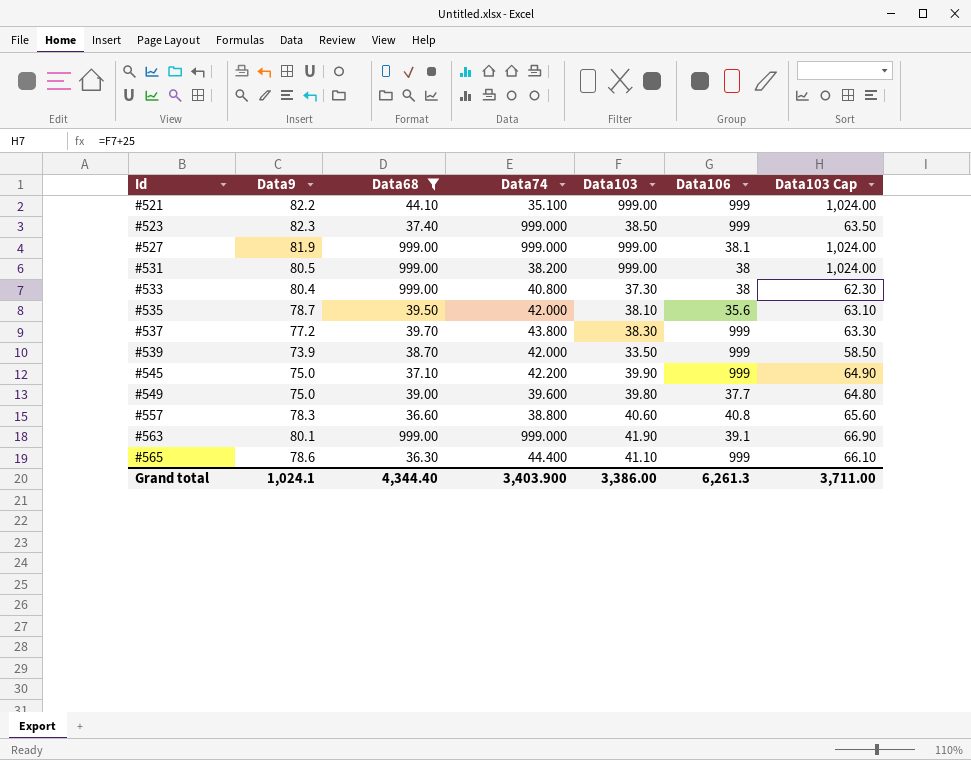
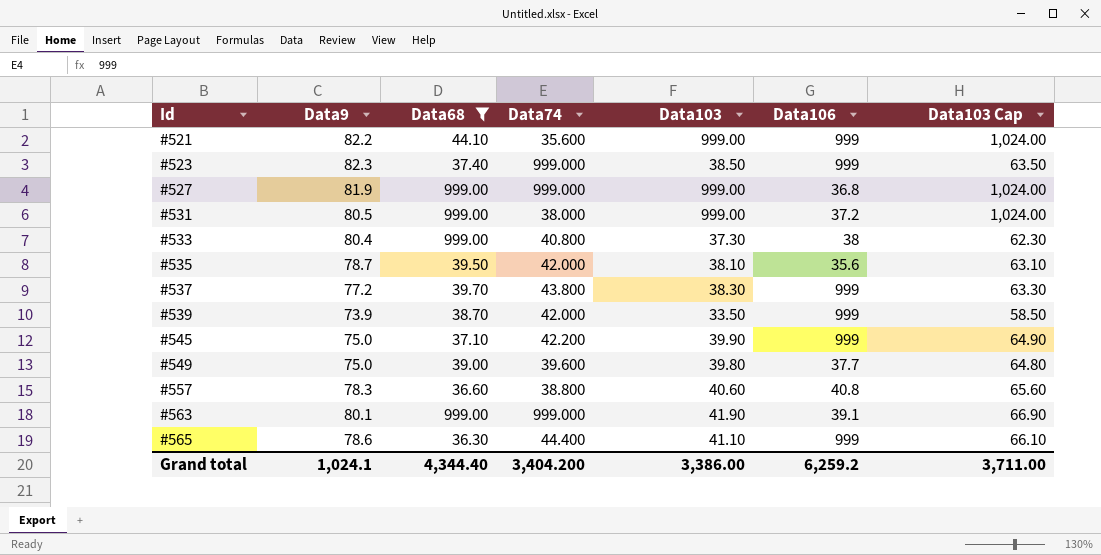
#521 | Data74: 35.100 -> 35.600
#527 | Data106: 38.1 -> 36.8
#531 | Data74: 38.200 -> 38.000
#531 | Data106: 38 -> 37.2
Grand total | Data74: 3,403.900 -> 3,404.200
Grand total | Data106: 6,261.3 -> 6,259.2

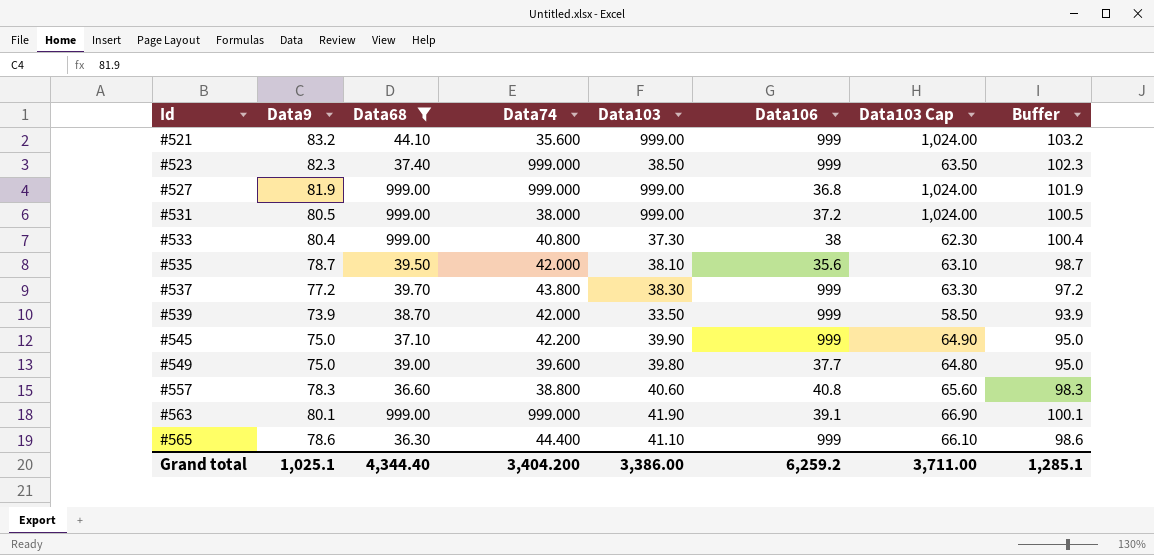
column Buffer | formula: none -> [Data9] + 20
#521 | Data9: 82.2 -> 83.2
Grand total | Data9: 1,024.1 -> 1,025.1

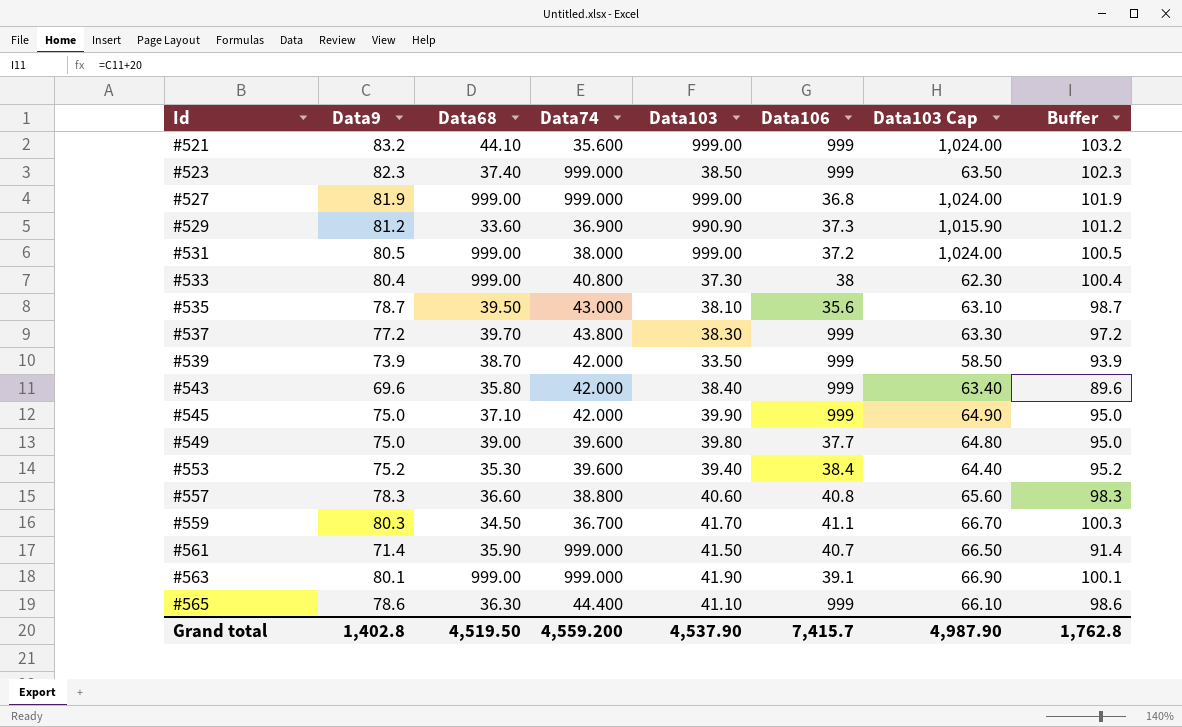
filter: Data68 >= 36.30 -> none
#535 | Data74: 42.000 -> 43.000
#545 | Data74: 42.200 -> 42.000
Grand total | Data9: 1,025.1 -> 1,402.8
Grand total | Data68: 4,344.40 -> 4,519.50
Grand total | Data74: 3,404.200 -> 4,559.200
Grand total | Data103: 3,386.00 -> 4,537.90
Grand total | Data106: 6,259.2 -> 7,415.7
Grand total | Data103 Cap: 3,711.00 -> 4,987.90
Grand total | Buffer: 1,285.1 -> 1,762.8

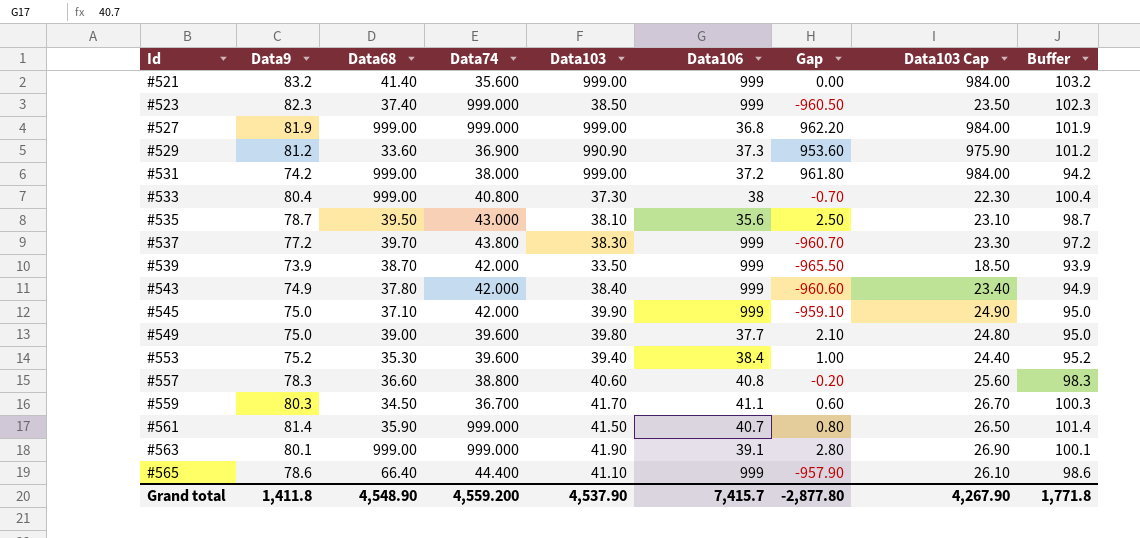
column Gap | formula: none -> [Data103] - [Data106]
column Data103 Cap | formula: [Data103] + 25 -> [Data103] - 15
#521 | Data68: 44.10 -> 41.40
#531 | Data9: 80.5 -> 74.2
#531 | Buffer: 100.5 -> 94.2
#543 | Data9: 69.6 -> 74.9
#543 | Data68: 35.80 -> 37.80
#543 | Buffer: 89.6 -> 94.9
#561 | Data9: 71.4 -> 81.4
#561 | Buffer: 91.4 -> 101.4
#565 | Data68: 36.30 -> 66.40
Grand total | Data9: 1,402.8 -> 1,411.8
Grand total | Data68: 4,519.50 -> 4,548.90
Grand total | Data103 Cap: 4,987.90 -> 4,267.90
Grand total | Buffer: 1,762.8 -> 1,771.8

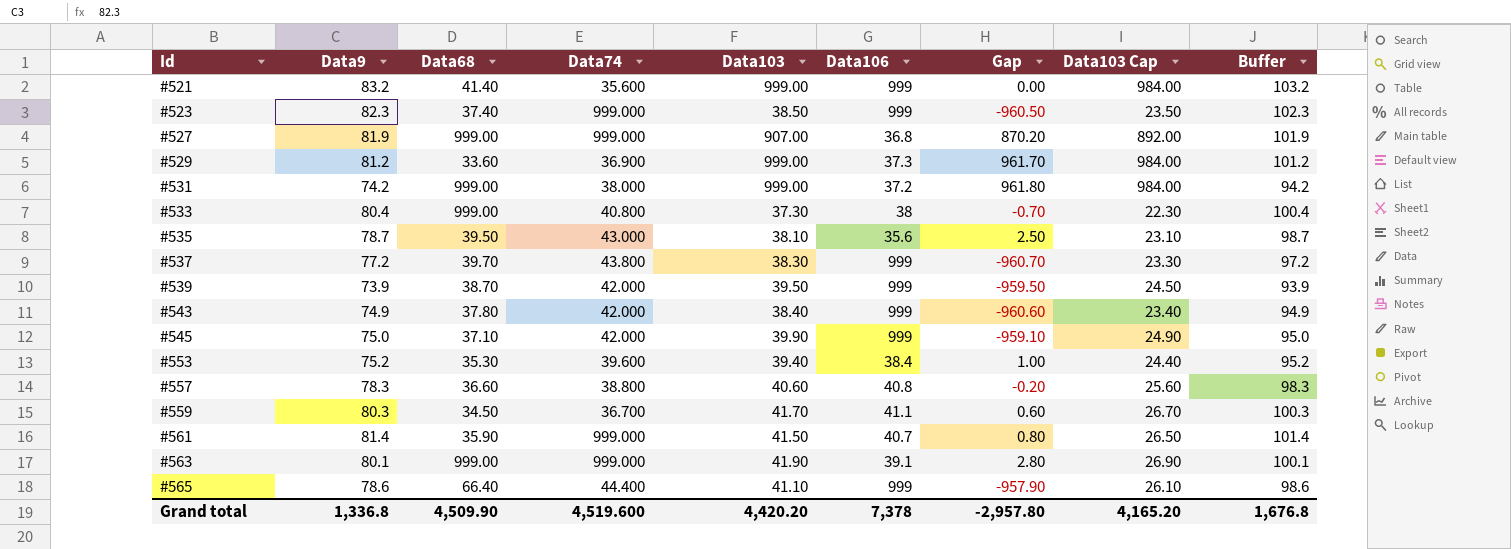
row #549: 75.0 | 39.00 | 39.600 | 39.80 | 37.7 | 2.10 | 24.80 | 95.0 -> none
#527 | Data103: 999.00 -> 907.00
#527 | Gap: 962.20 -> 870.20
#527 | Data103 Cap: 984.00 -> 892.00
#529 | Data103: 990.90 -> 999.00
#529 | Gap: 953.60 -> 961.70
#529 | Data103 Cap: 975.90 -> 984.00
#539 | Data103: 33.50 -> 39.50
#539 | Gap: -965.50 -> -959.50
#539 | Data103 Cap: 18.50 -> 24.50
Grand total | Data9: 1,411.8 -> 1,336.8
Grand total | Data68: 4,548.90 -> 4,509.90
Grand total | Data74: 4,559.200 -> 4,519.600
Grand total | Data103: 4,537.90 -> 4,420.20
Grand total | Data106: 7,415.7 -> 7,378
Grand total | Gap: -2,877.80 -> -2,957.80
Grand total | Data103 Cap: 4,267.90 -> 4,165.20
Grand total | Buffer: 1,771.8 -> 1,676.8

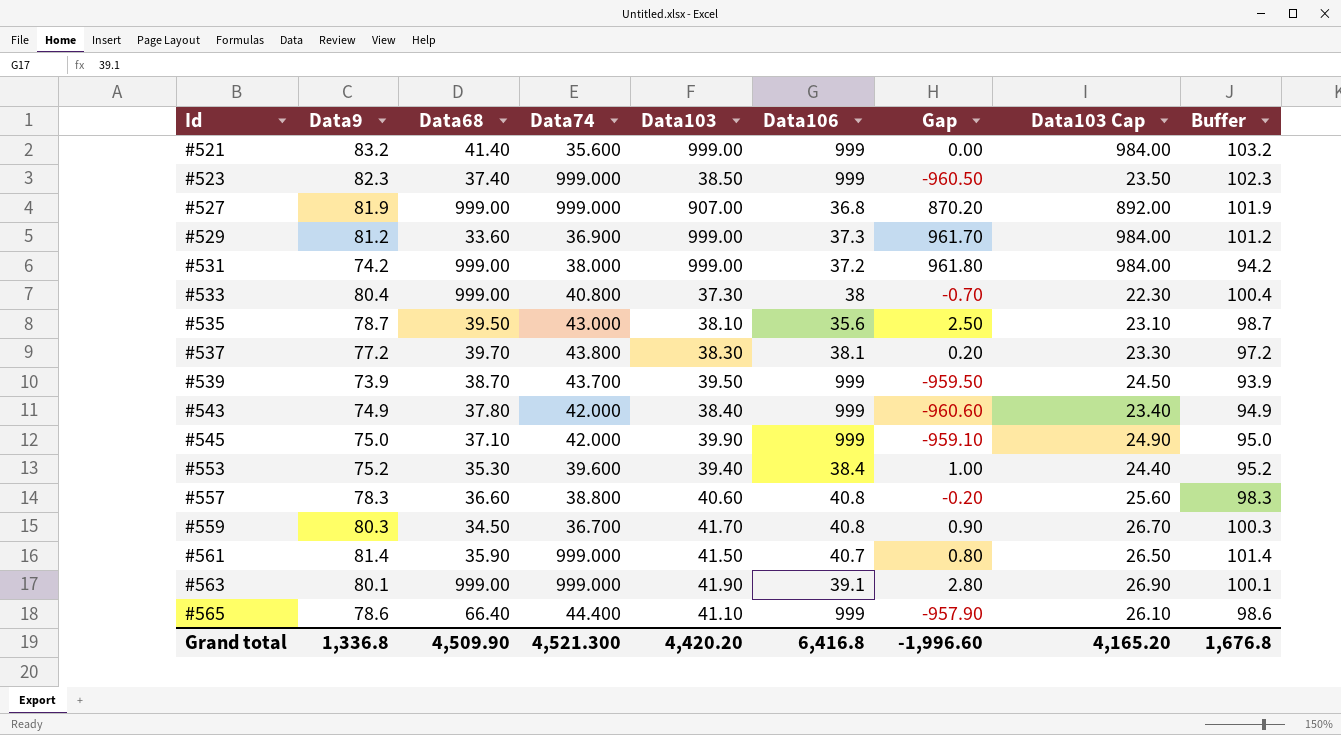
#537 | Data106: 999 -> 38.1
#537 | Gap: -960.70 -> 0.20
#539 | Data74: 42.000 -> 43.700
#559 | Data106: 41.1 -> 40.8
#559 | Gap: 0.60 -> 0.90
Grand total | Data74: 4,519.600 -> 4,521.300
Grand total | Data106: 7,378 -> 6,416.8
Grand total | Gap: -2,957.80 -> -1,996.60

